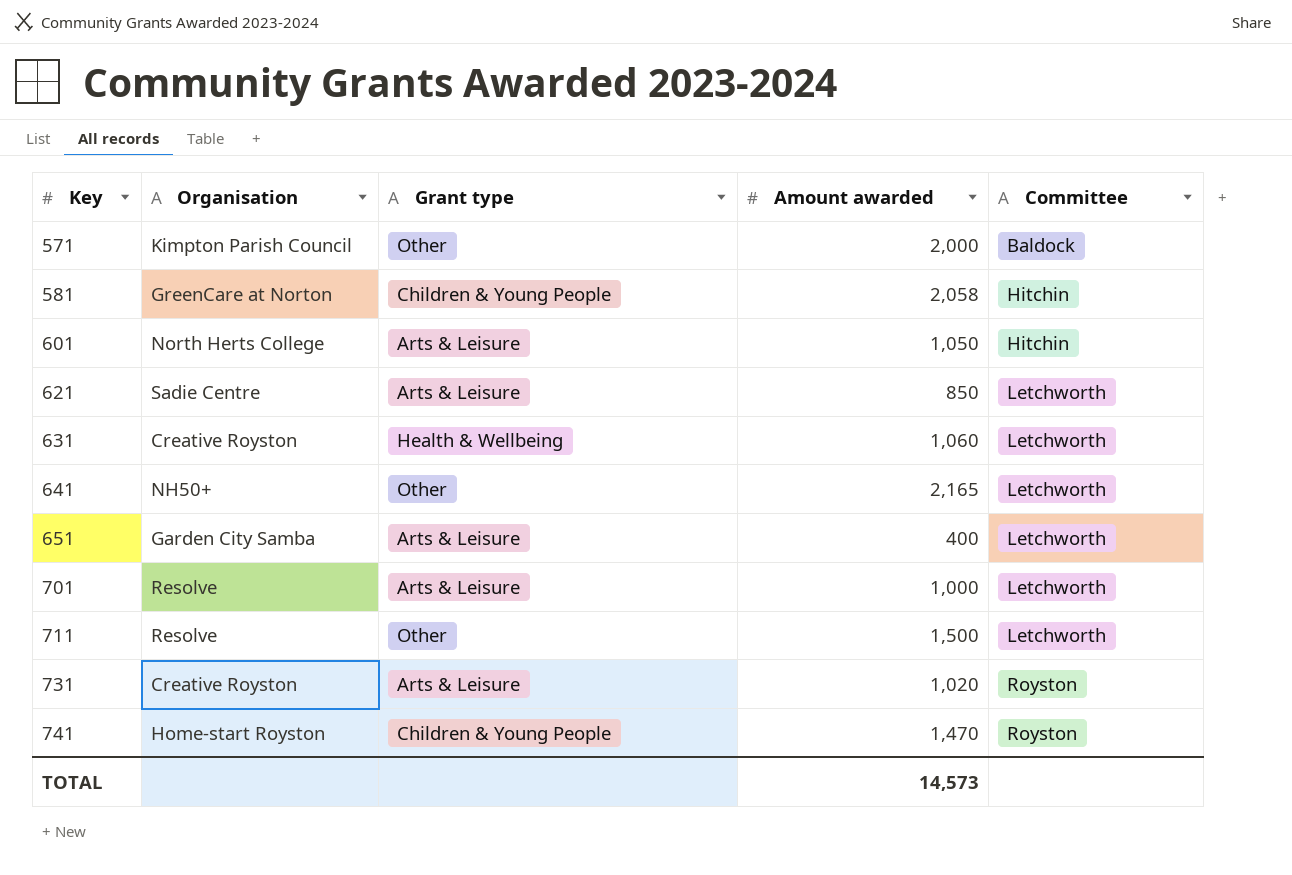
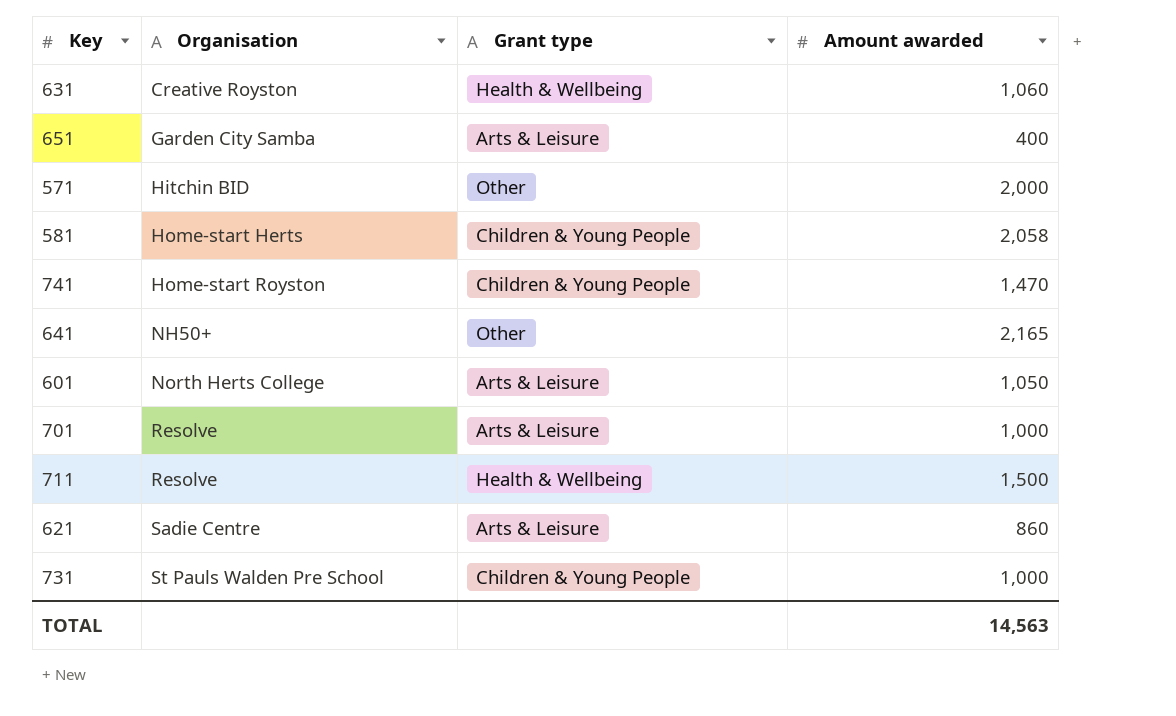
row order: Key ascending -> Organisation ascending
column Committee | position: 5 -> none
571 | Organisation: Kimpton Parish Council -> Hitchin BID
581 | Organisation: GreenCare at Norton -> Home-start Herts
711 | Grant type: Other -> Health & Wellbeing
621 | Amount awarded: 850 -> 860
731 | Organisation: Creative Royston -> St Pauls Walden Pre School
731 | Grant type: Arts & Leisure -> Children & Young People
731 | Amount awarded: 1,020 -> 1,000
TOTAL | Amount awarded: 14,573 -> 14,563

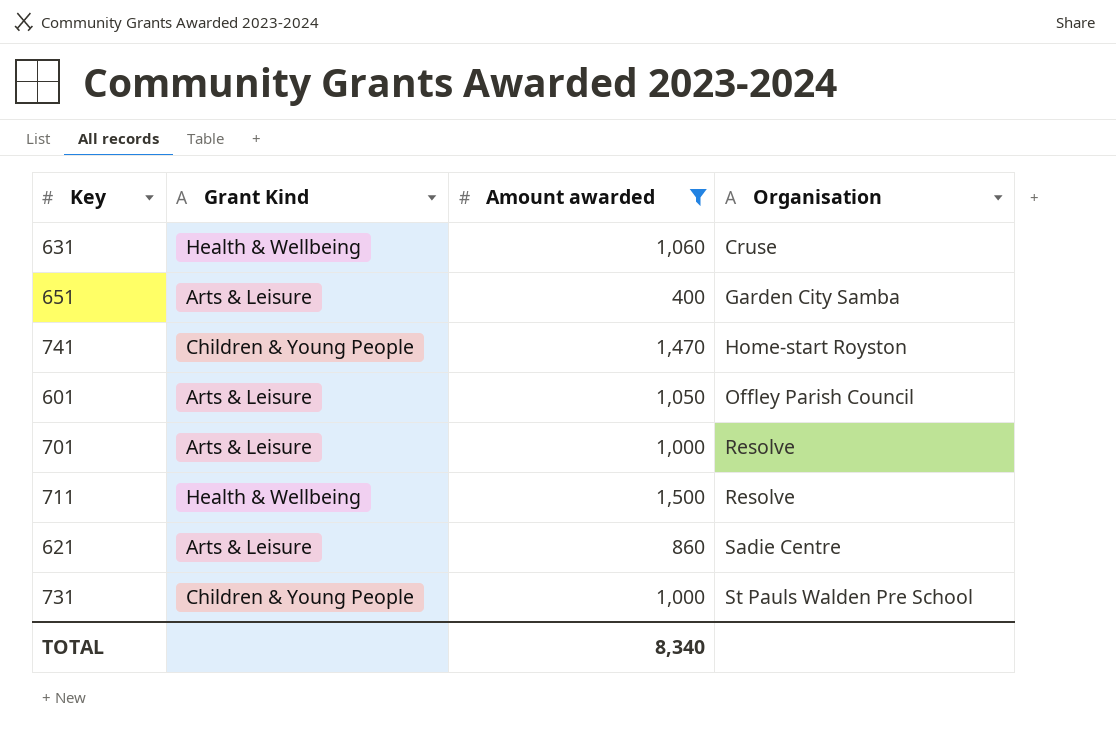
filter: none -> Amount awarded <= 1,500
column name: Grant type -> Grant Kind
column Organisation | position: 2 -> 4
631 | Organisation: Creative Royston -> Cruse
601 | Organisation: North Herts College -> Offley Parish Council
TOTAL | Amount awarded: 14,563 -> 8,340

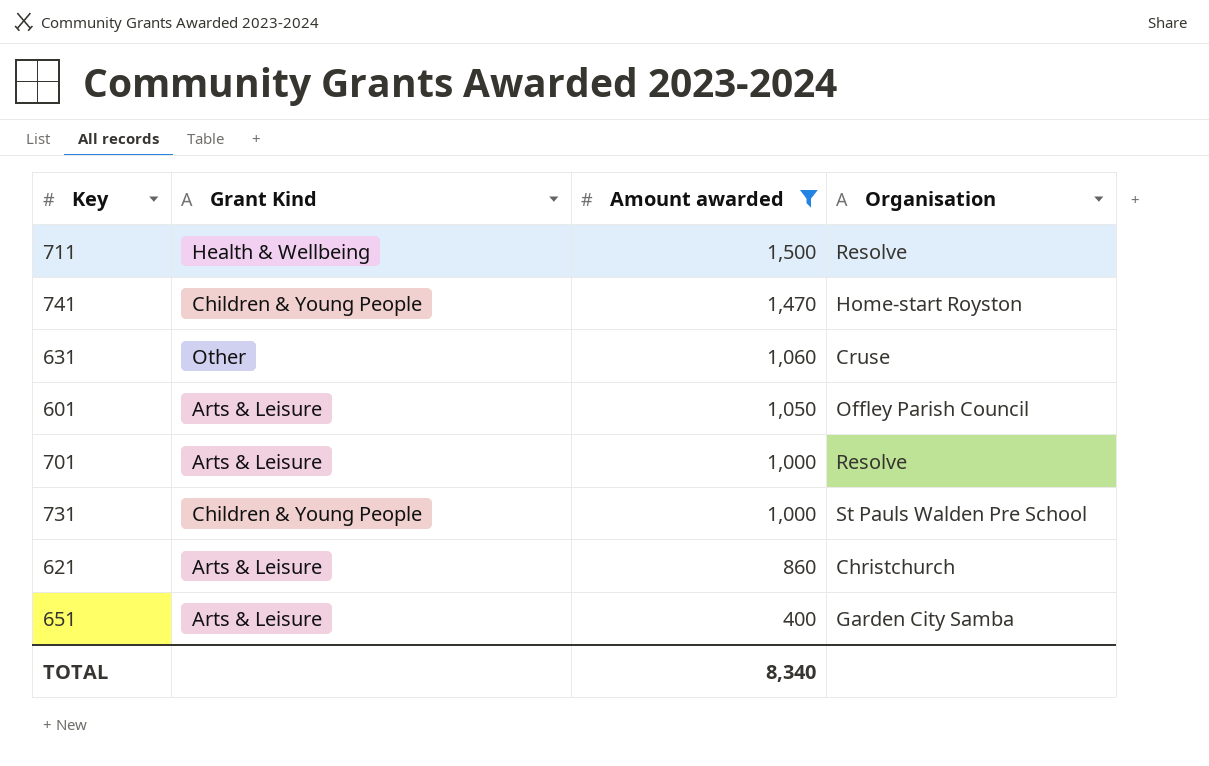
row order: Organisation ascending -> Amount awarded descending
631 | Grant Kind: Health & Wellbeing -> Other
621 | Organisation: Sadie Centre -> Christchurch

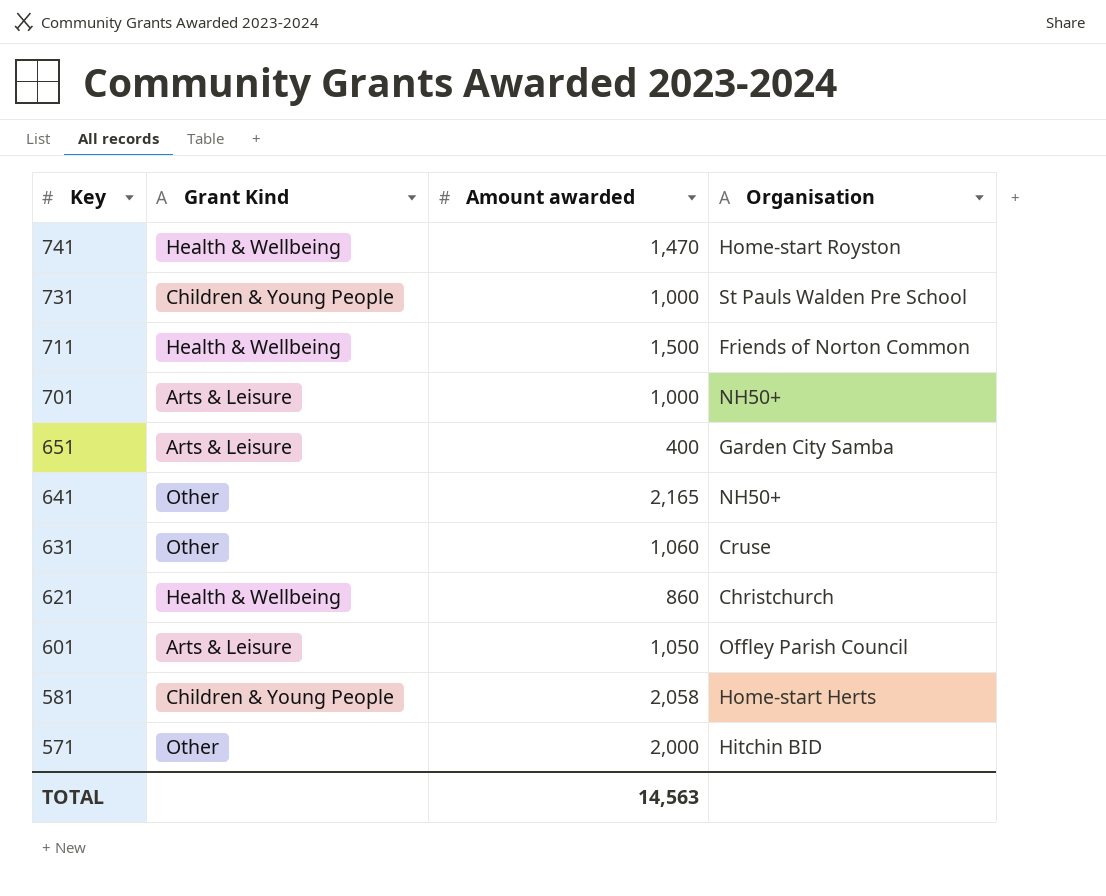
filter: Amount awarded <= 1,500 -> none
row order: Amount awarded descending -> Key descending
741 | Grant Kind: Children & Young People -> Health & Wellbeing
711 | Organisation: Resolve -> Friends of Norton Common
701 | Organisation: Resolve -> NH50+
621 | Grant Kind: Arts & Leisure -> Health & Wellbeing
TOTAL | Amount awarded: 8,340 -> 14,563

